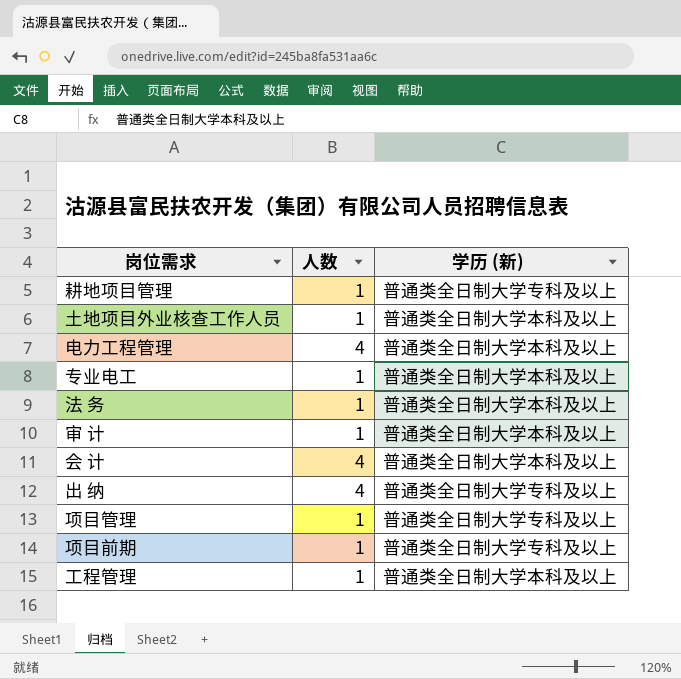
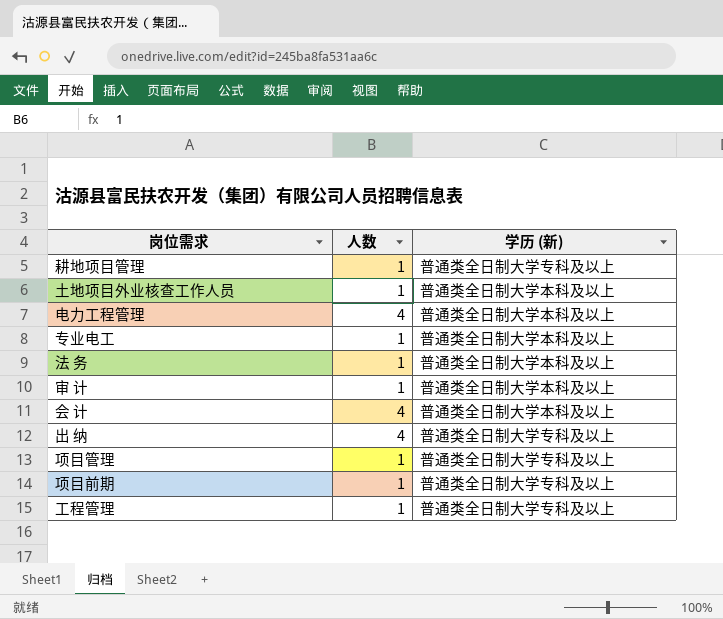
工程管理 | 学历 (新): 普通类全日制大学本科及以上 -> 普通类全日制大学专科及以上

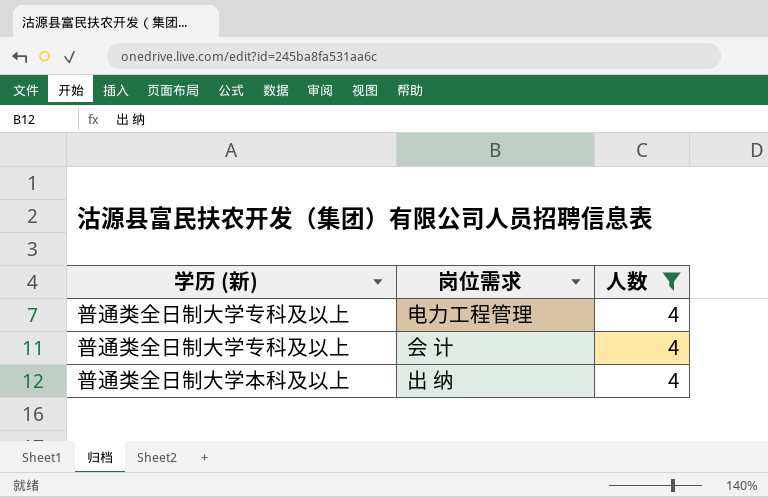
filter: none -> 人数 = 4
column 学历 (新) | position: 3 -> 1
电力工程管理 | 学历 (新): 普通类全日制大学本科及以上 -> 普通类全日制大学专科及以上
会 计 | 学历 (新): 普通类全日制大学本科及以上 -> 普通类全日制大学专科及以上
出 纳 | 学历 (新): 普通类全日制大学专科及以上 -> 普通类全日制大学本科及以上

